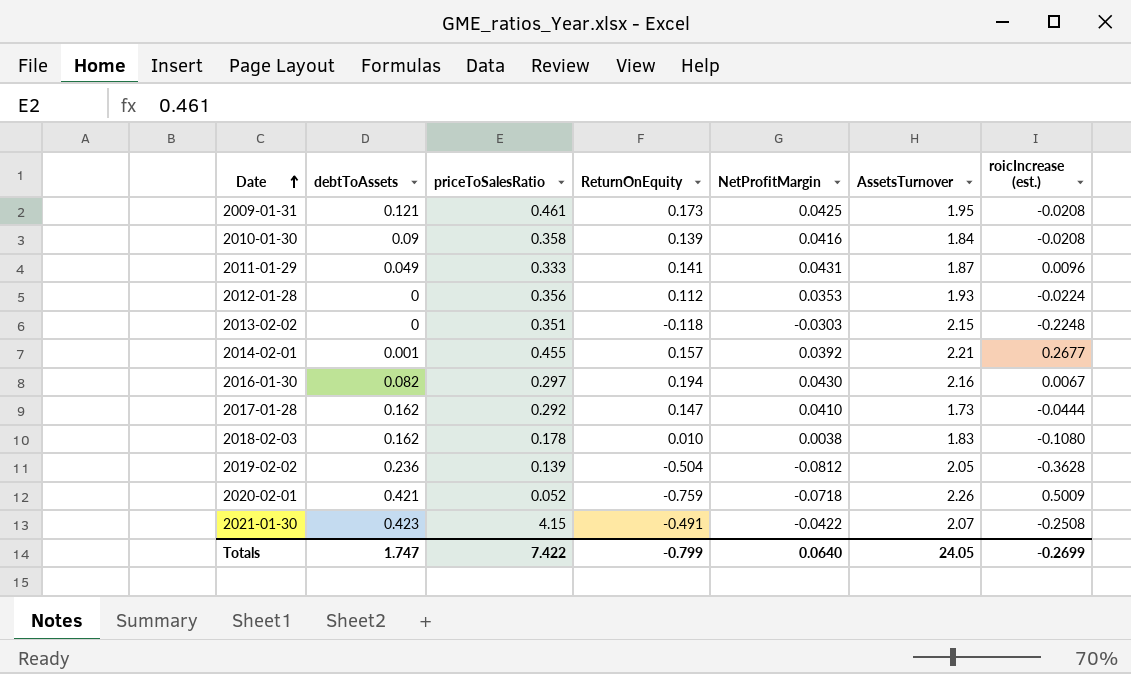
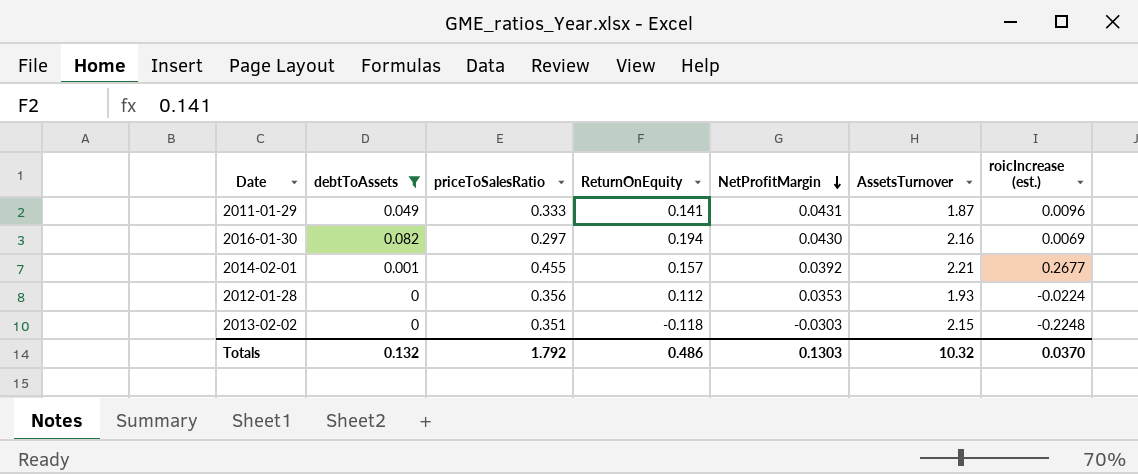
filter: none -> debtToAssets <= 0.082
row order: Date ascending -> NetProfitMargin descending
2016-01-30 | roicIncrease (est.): 0.0067 -> 0.0069
Totals | debtToAssets: 1.747 -> 0.132
Totals | priceToSalesRatio: 7.422 -> 1.792
Totals | ReturnOnEquity: -0.799 -> 0.486
Totals | NetProfitMargin: 0.0640 -> 0.1303
Totals | AssetsTurnover: 24.05 -> 10.32
Totals | roicIncrease (est.): -0.2699 -> 0.0370

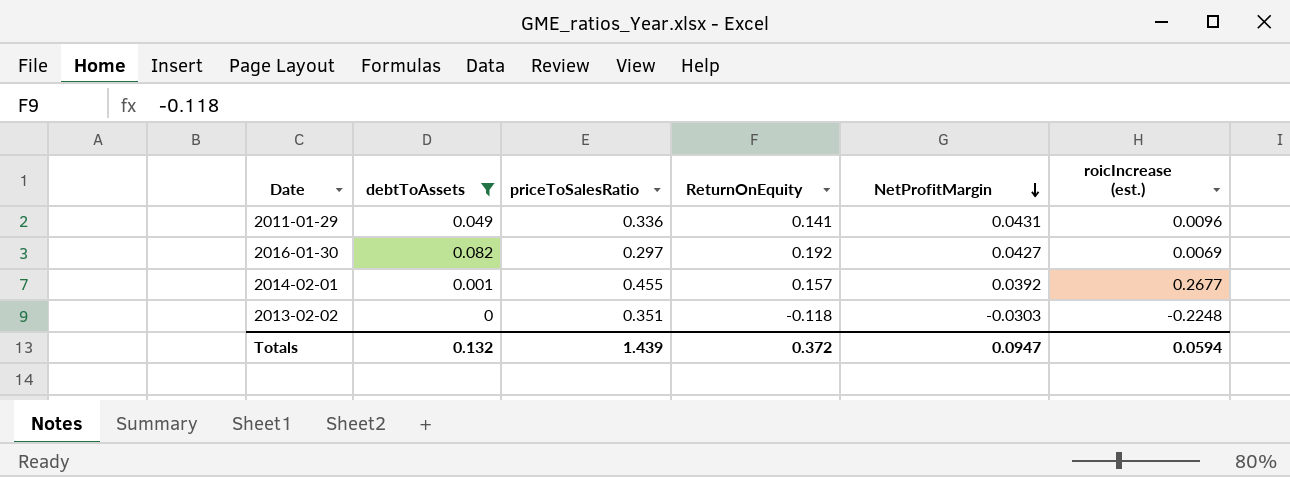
column AssetsTurnover | position: 6 -> none
row 2012-01-28: 0 | 0.356 | 0.112 | 0.0353 | 1.93 | -0.0224 -> none
2011-01-29 | priceToSalesRatio: 0.333 -> 0.336
2016-01-30 | ReturnOnEquity: 0.194 -> 0.192
2016-01-30 | NetProfitMargin: 0.0430 -> 0.0427
Totals | priceToSalesRatio: 1.792 -> 1.439
Totals | ReturnOnEquity: 0.486 -> 0.372
Totals | NetProfitMargin: 0.1303 -> 0.0947
Totals | roicIncrease (est.): 0.0370 -> 0.0594

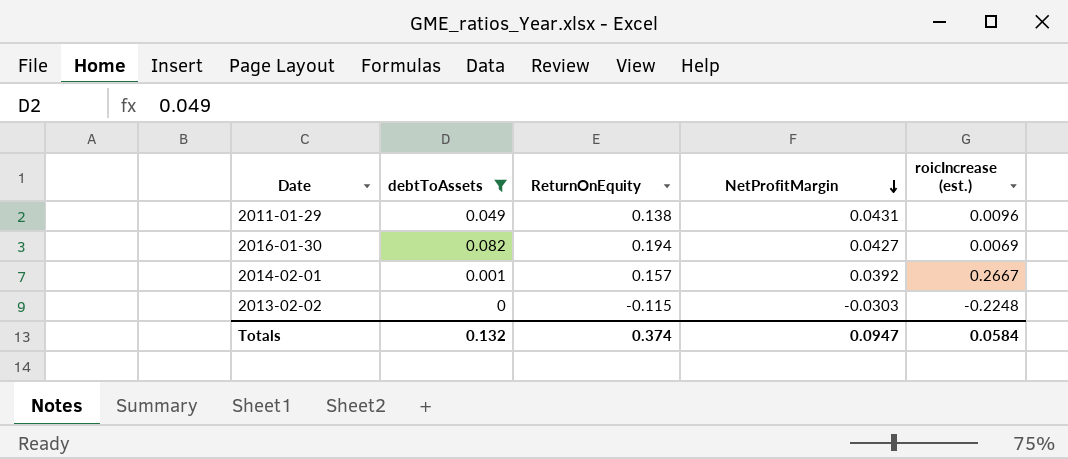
column priceToSalesRatio | position: 3 -> none
2011-01-29 | ReturnOnEquity: 0.141 -> 0.138
2016-01-30 | ReturnOnEquity: 0.192 -> 0.194
2014-02-01 | roicIncrease (est.): 0.2677 -> 0.2667
2013-02-02 | ReturnOnEquity: -0.118 -> -0.115
Totals | ReturnOnEquity: 0.372 -> 0.374
Totals | roicIncrease (est.): 0.0594 -> 0.0584

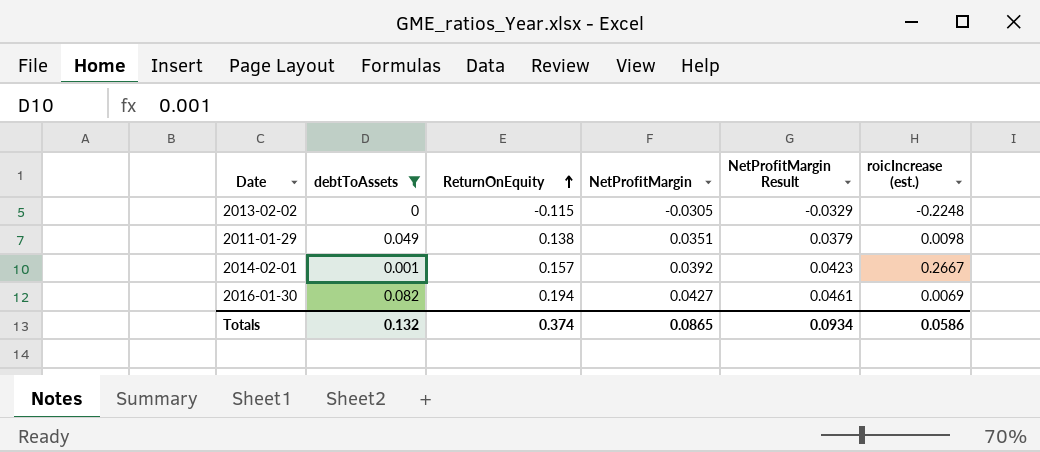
row order: NetProfitMargin descending -> ReturnOnEquity ascending
column NetProfitMargin Result | formula: none -> [NetProfitMargin] * 1.08
2013-02-02 | NetProfitMargin: -0.0303 -> -0.0305
2011-01-29 | NetProfitMargin: 0.0431 -> 0.0351
2011-01-29 | roicIncrease (est.): 0.0096 -> 0.0098
Totals | NetProfitMargin: 0.0947 -> 0.0865
Totals | roicIncrease (est.): 0.0584 -> 0.0586

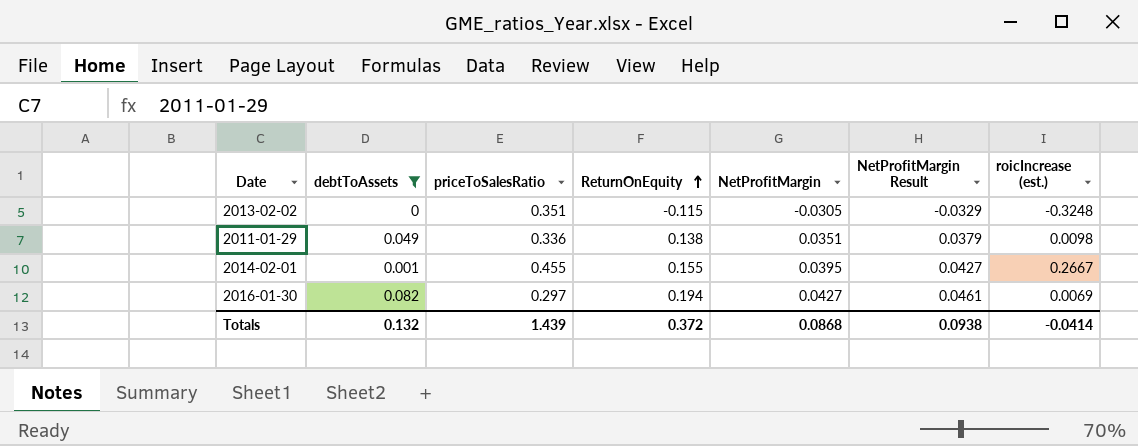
column priceToSalesRatio | position: none -> 3
2013-02-02 | roicIncrease (est.): -0.2248 -> -0.3248
2014-02-01 | ReturnOnEquity: 0.157 -> 0.155
2014-02-01 | NetProfitMargin: 0.0392 -> 0.0395
2014-02-01 | NetProfitMargin Result: 0.0423 -> 0.0427
Totals | ReturnOnEquity: 0.374 -> 0.372
Totals | NetProfitMargin: 0.0865 -> 0.0868
Totals | NetProfitMargin Result: 0.0934 -> 0.0938
Totals | roicIncrease (est.): 0.0586 -> -0.0414

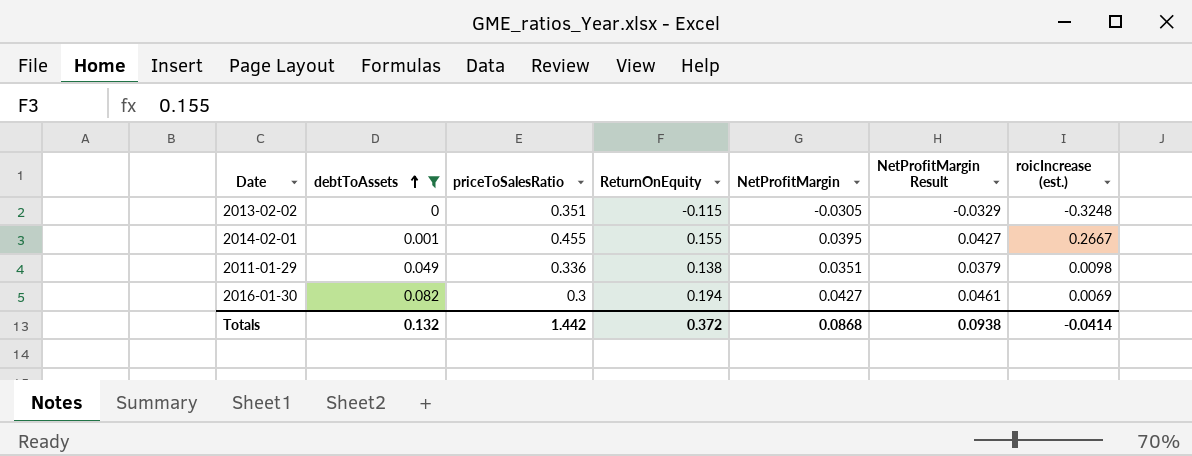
row order: ReturnOnEquity ascending -> debtToAssets ascending
2016-01-30 | priceToSalesRatio: 0.297 -> 0.3
Totals | priceToSalesRatio: 1.439 -> 1.442

